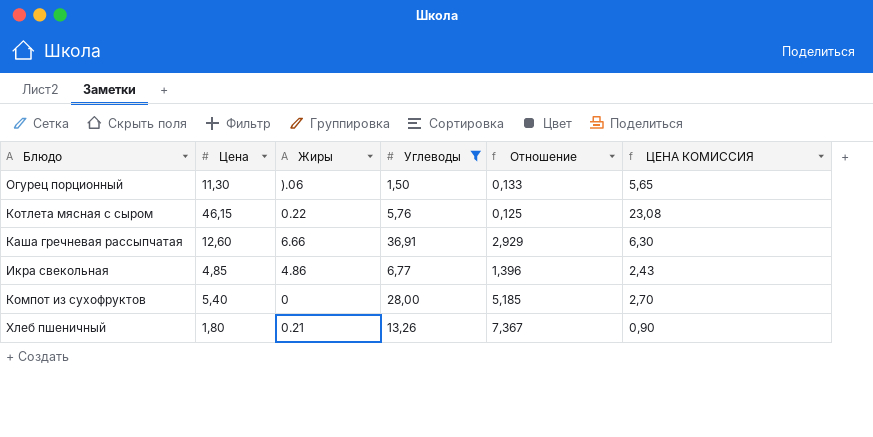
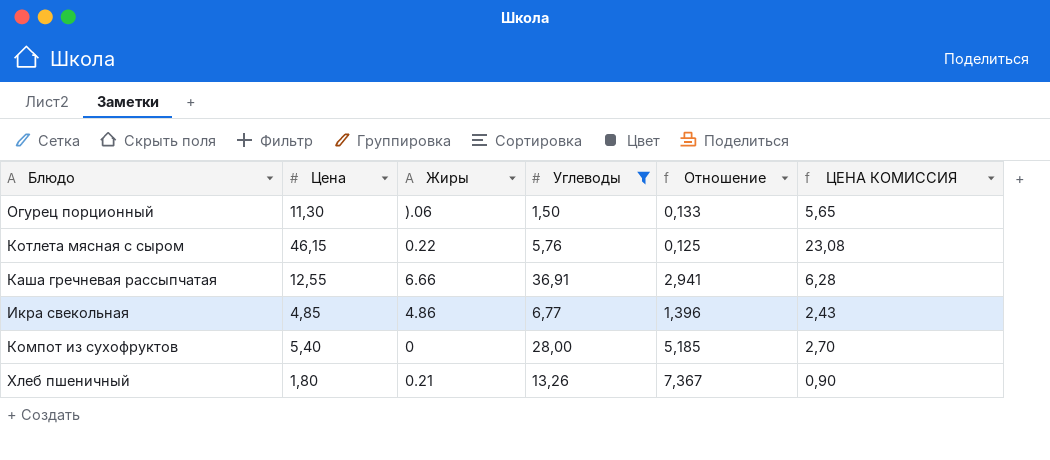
Каша гречневая рассыпчатая | Цена: 12,60 -> 12,55
Каша гречневая рассыпчатая | Отношение: 2,929 -> 2,941
Каша гречневая рассыпчатая | ЦЕНА КОМИССИЯ: 6,30 -> 6,28

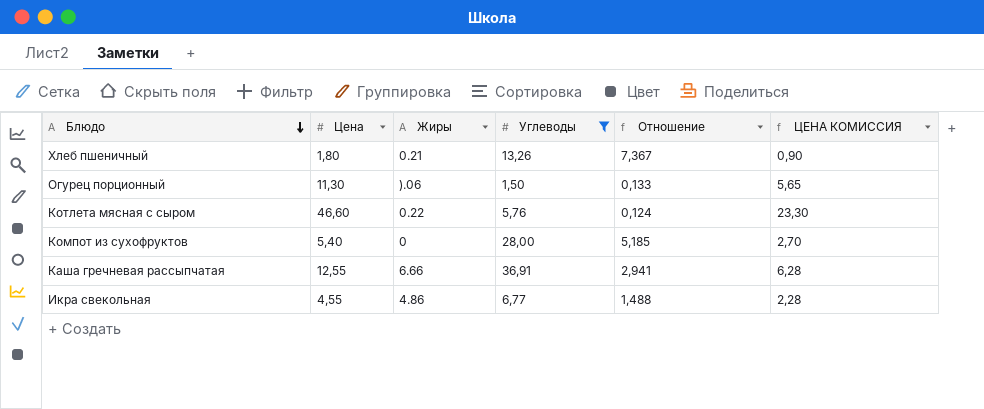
row order: none -> Блюдо descending
Котлета мясная с сыром | Цена: 46,15 -> 46,60
Котлета мясная с сыром | Отношение: 0,125 -> 0,124
Котлета мясная с сыром | ЦЕНА КОМИССИЯ: 23,08 -> 23,30
Икра свекольная | Цена: 4,85 -> 4,55
Икра свекольная | Отношение: 1,396 -> 1,488
Икра свекольная | ЦЕНА КОМИССИЯ: 2,43 -> 2,28

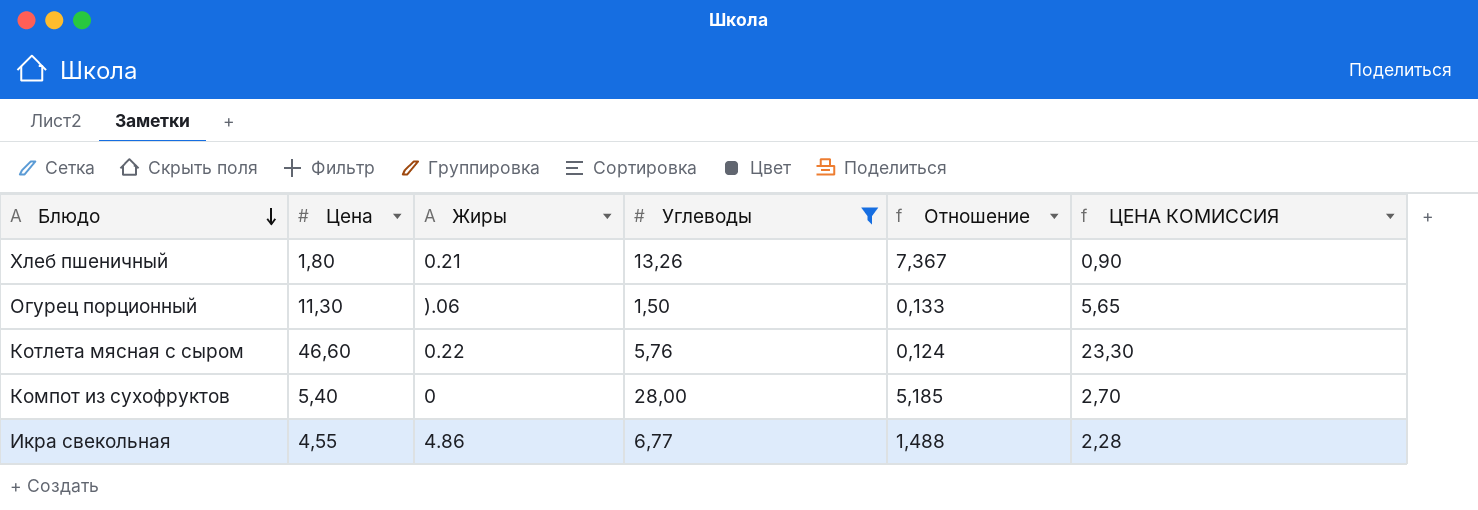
row Каша гречневая рассыпчатая: 12,55 | 6.66 | 36,91 | 2,941 | 6,28 -> none

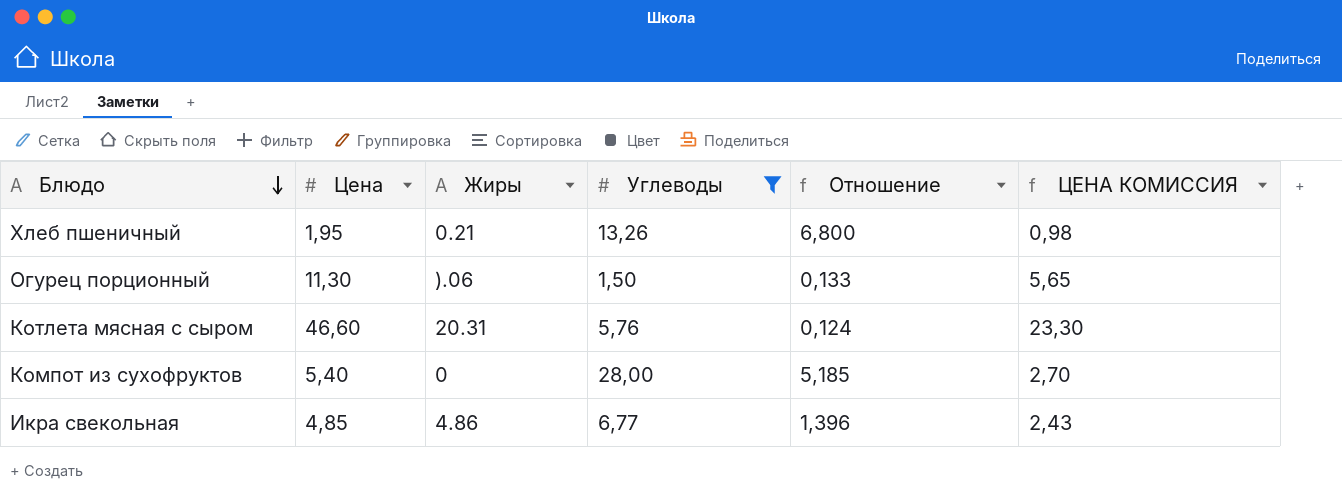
Хлеб пшеничный | Цена: 1,80 -> 1,95
Хлеб пшеничный | Отношение: 7,367 -> 6,800
Хлеб пшеничный | ЦЕНА КОМИССИЯ: 0,90 -> 0,98
Котлета мясная с сыром | Жиры: 0.22 -> 20.31
Икра свекольная | Цена: 4,55 -> 4,85
Икра свекольная | Отношение: 1,488 -> 1,396
Икра свекольная | ЦЕНА КОМИССИЯ: 2,28 -> 2,43

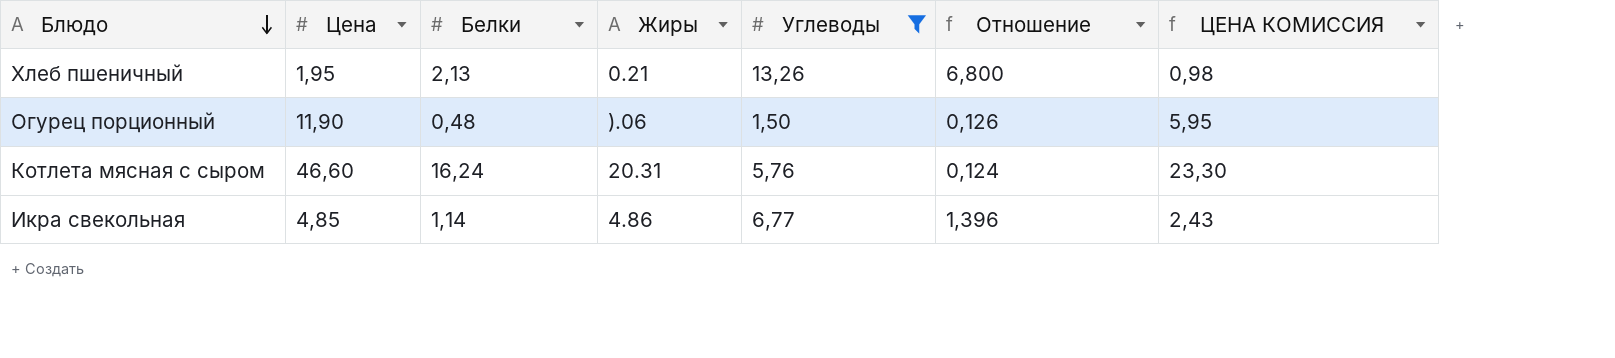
column Белки | position: none -> 3
row Компот из сухофруктов: 5,40 | 0 | 28,00 | 5,185 | 2,70 -> none
Огурец порционный | Цена: 11,30 -> 11,90
Огурец порционный | Отношение: 0,133 -> 0,126
Огурец порционный | ЦЕНА КОМИССИЯ: 5,65 -> 5,95

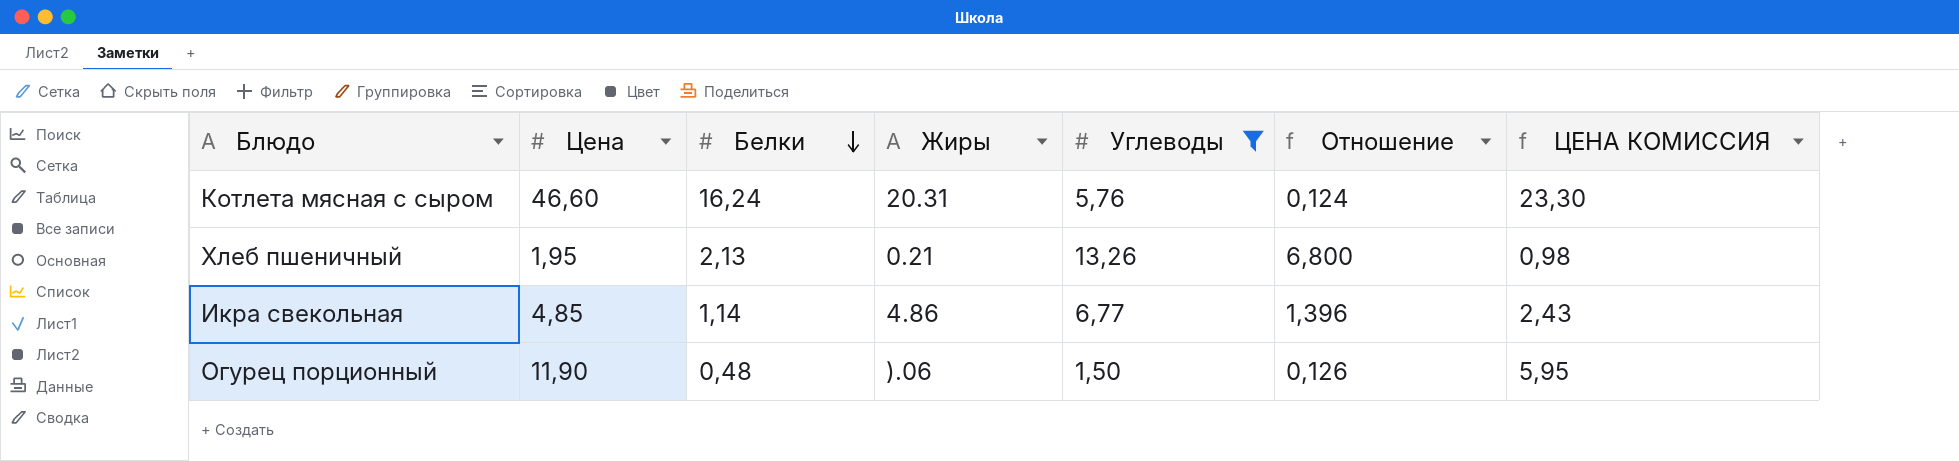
row order: Блюдо descending -> Белки descending

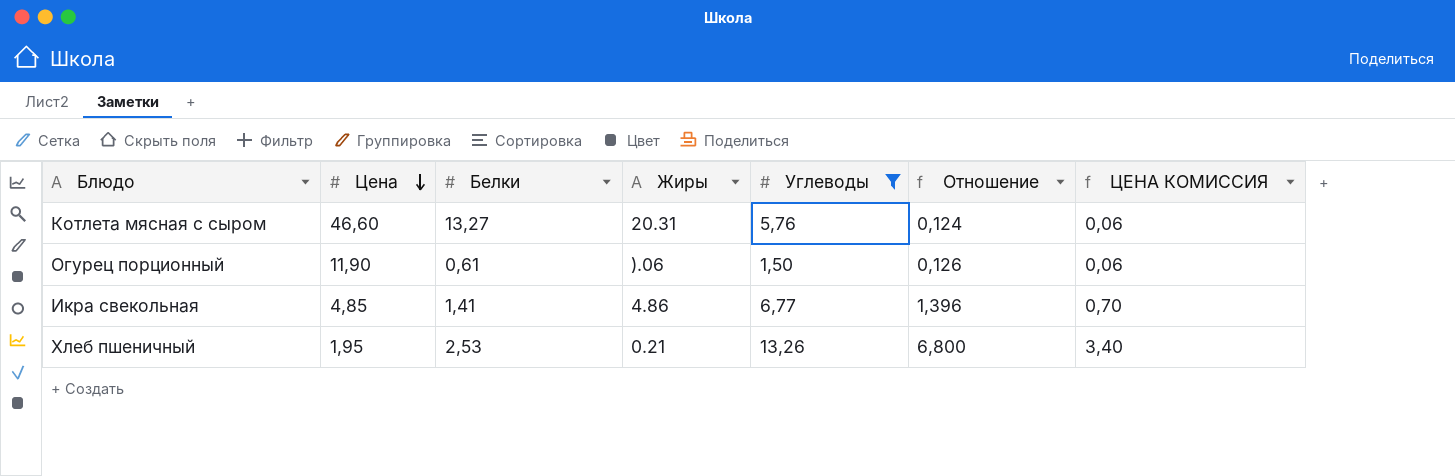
row order: Белки descending -> Цена descending
column ЦЕНА КОМИССИЯ | formula: [Цена] * 0,5 -> [Отношение] * 0,5
Котлета мясная с сыром | Белки: 16,24 -> 13,27
Огурец порционный | Белки: 0,48 -> 0,61
Икра свекольная | Белки: 1,14 -> 1,41
Хлеб пшеничный | Белки: 2,13 -> 2,53

